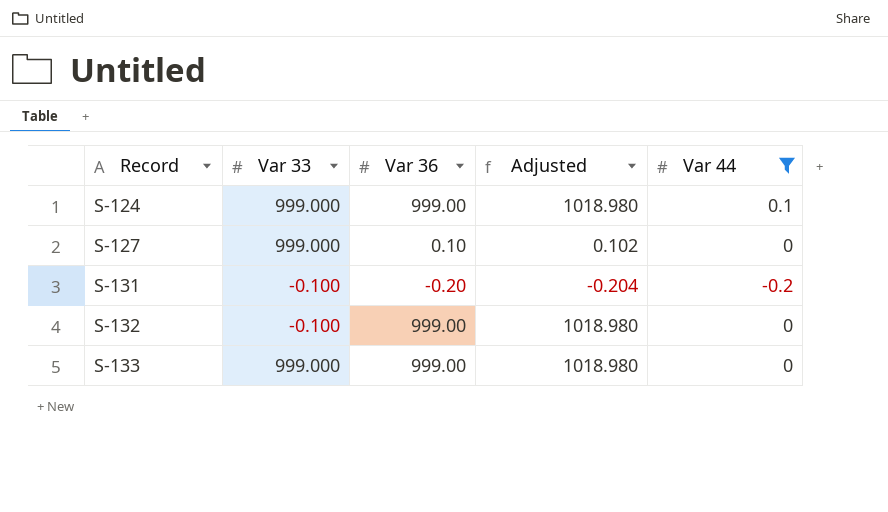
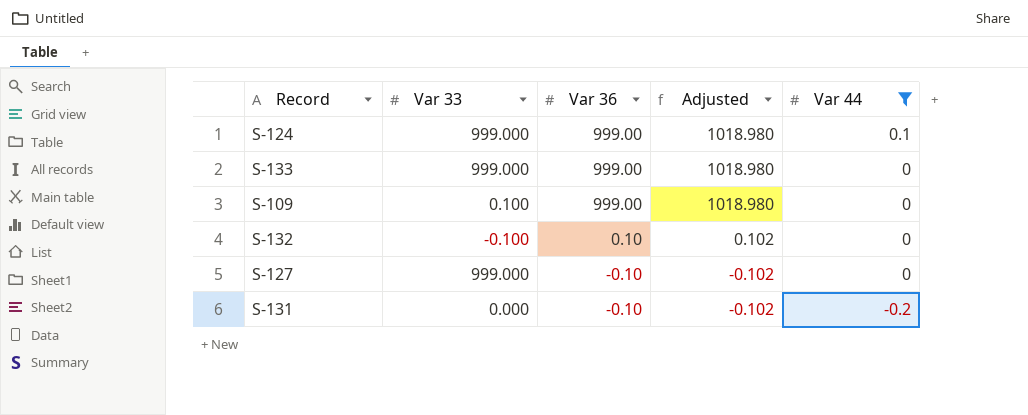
row order: Record ascending -> Var 36 descending
row S-109: none -> 0.100 | 999.00 | 1018.980 | 0
S-132 | Var 36: 999.00 -> 0.10
S-132 | Adjusted: 1018.980 -> 0.102
S-127 | Var 36: 0.10 -> -0.10
S-127 | Adjusted: 0.102 -> -0.102
S-131 | Var 33: -0.100 -> 0.000
S-131 | Var 36: -0.20 -> -0.10
S-131 | Adjusted: -0.204 -> -0.102

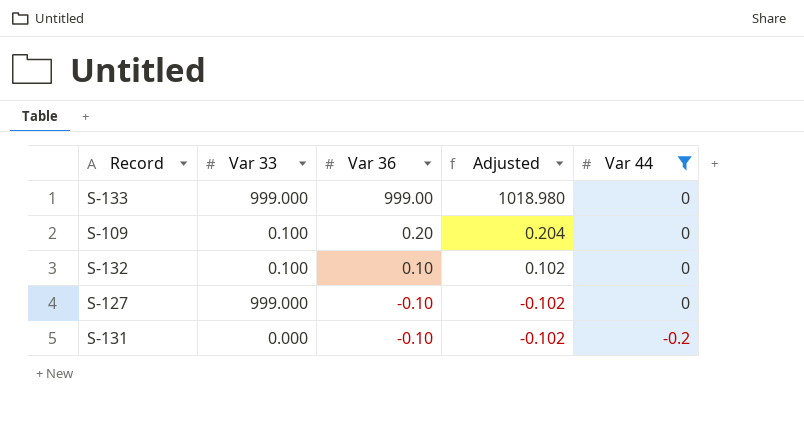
row S-124: 999.000 | 999.00 | 1018.980 | 0.1 -> none
S-109 | Var 36: 999.00 -> 0.20
S-109 | Adjusted: 1018.980 -> 0.204
S-132 | Var 33: -0.100 -> 0.100

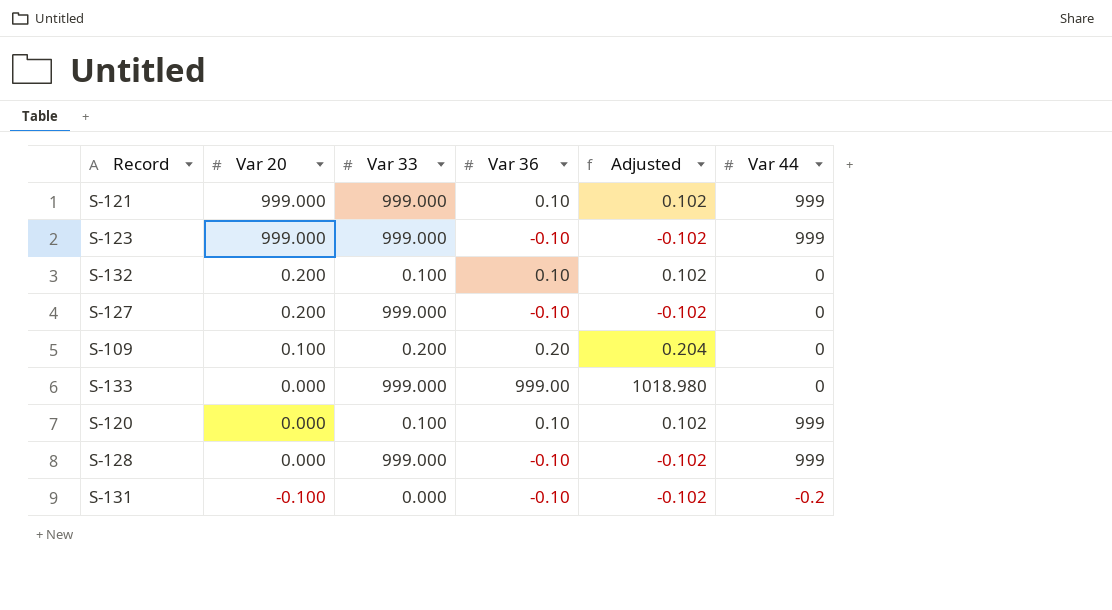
filter: Var 44 != 999 -> none
row order: Var 36 descending -> Var 20 descending
column Var 20 | position: none -> 2
S-109 | Var 33: 0.100 -> 0.200

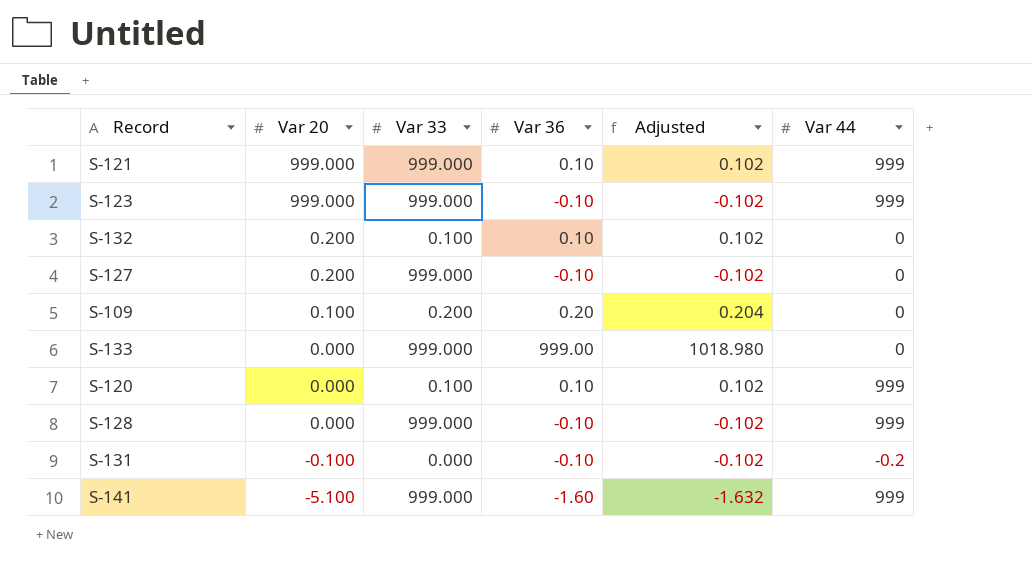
row S-141: none -> -5.100 | 999.000 | -1.60 | -1.632 | 999

